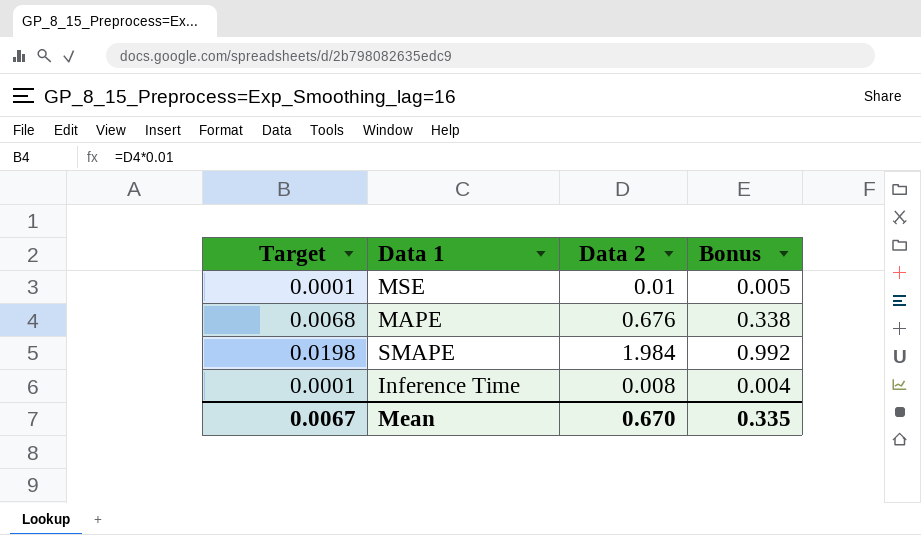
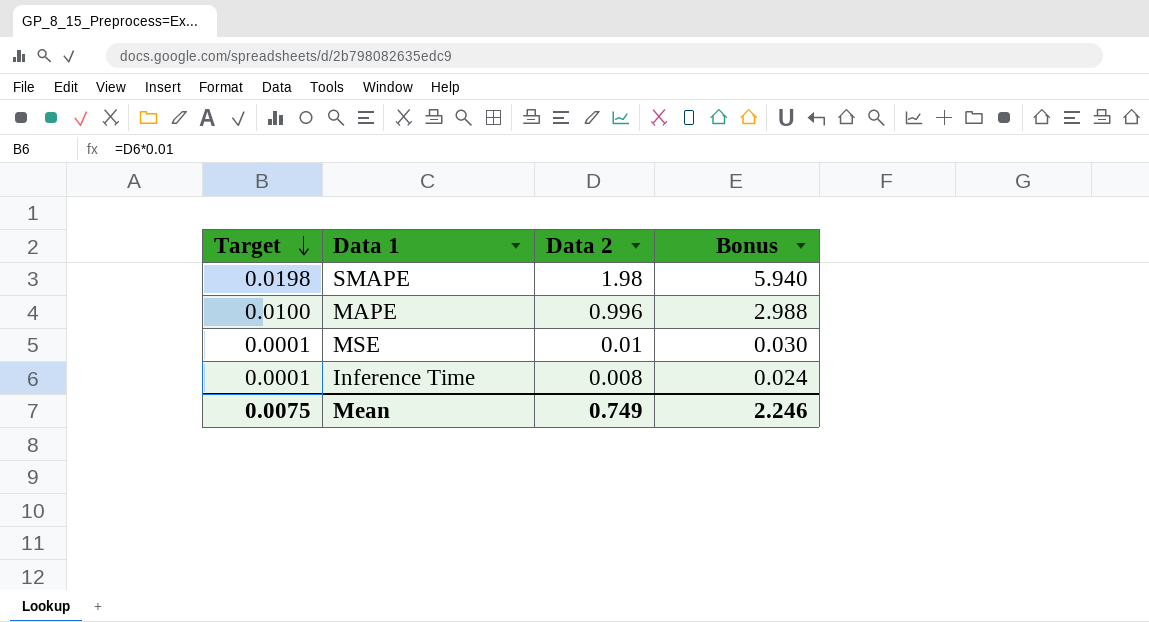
row order: none -> Target descending
column Bonus | formula: [Data 2] * 0.5 -> [Data 2] * 3
SMAPE | Data 2: 1.984 -> 1.98
MAPE | Target: 0.0068 -> 0.0100
MAPE | Data 2: 0.676 -> 0.996
Mean | Target: 0.0067 -> 0.0075
Mean | Data 2: 0.670 -> 0.749
Mean | Bonus: 0.335 -> 2.246

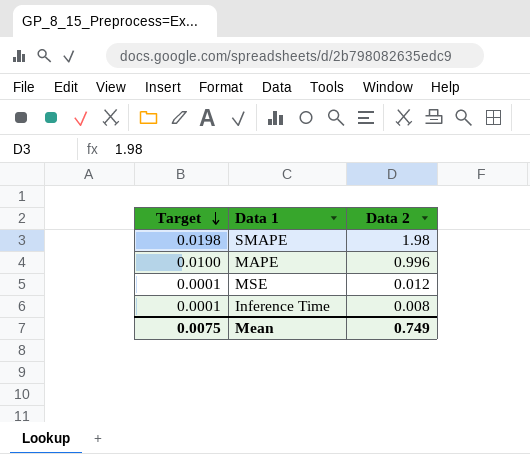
column Bonus | formula: [Data 2] * 3 -> none
MSE | Data 2: 0.01 -> 0.012

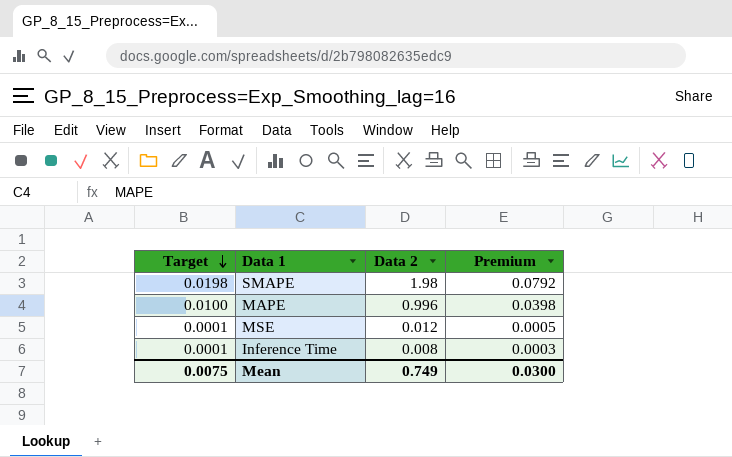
column Premium | formula: none -> [Data 2] * 0.04

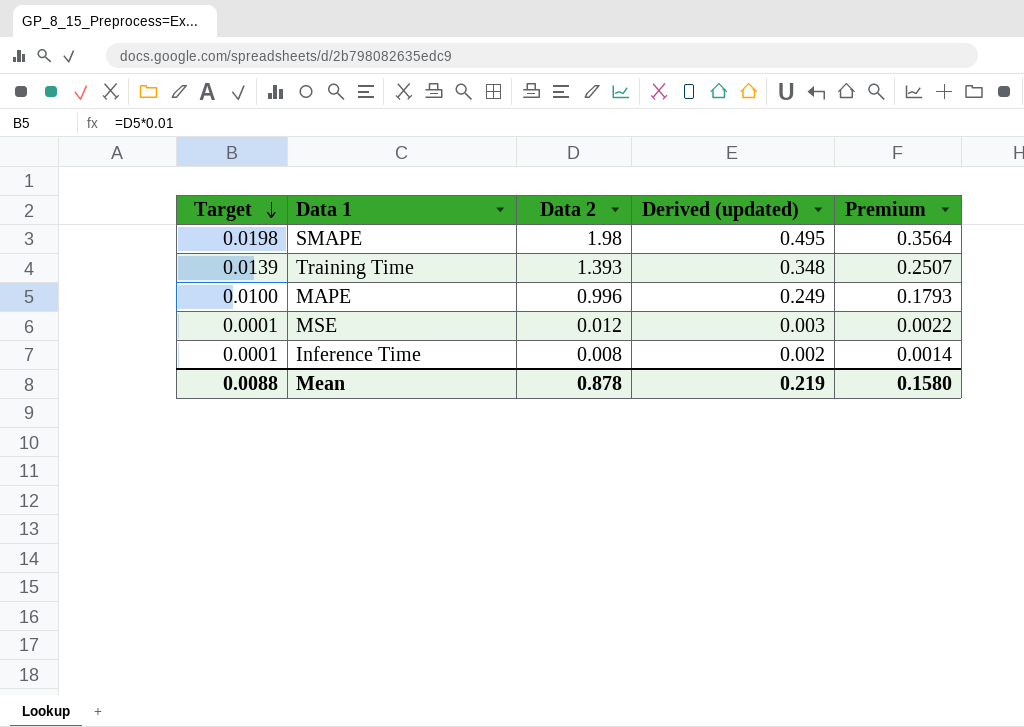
column Derived (updated) | formula: none -> [Data 2] * 0.25
column Premium | formula: [Data 2] * 0.04 -> [Data 2] * 0.18
row Training Time: none -> 0.0139 | 1.393 | 0.348 | 0.2507
Mean | Target: 0.0075 -> 0.0088
Mean | Data 2: 0.749 -> 0.878
Mean | Premium: 0.0300 -> 0.1580

